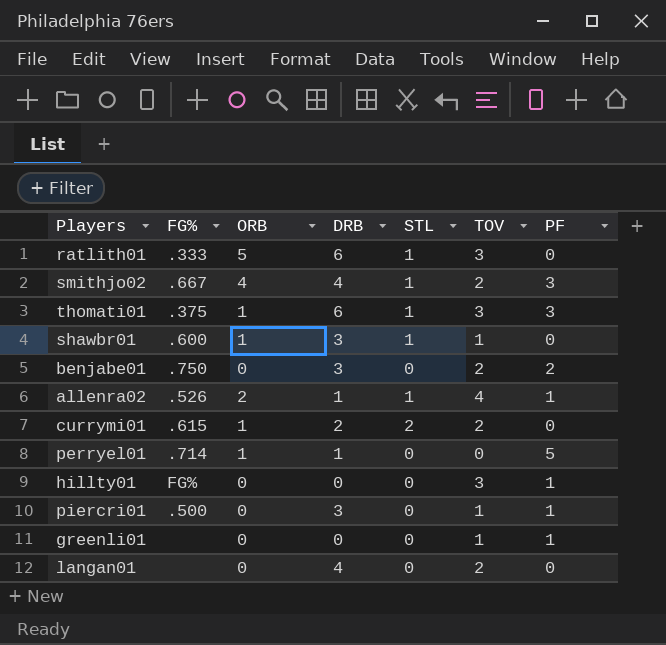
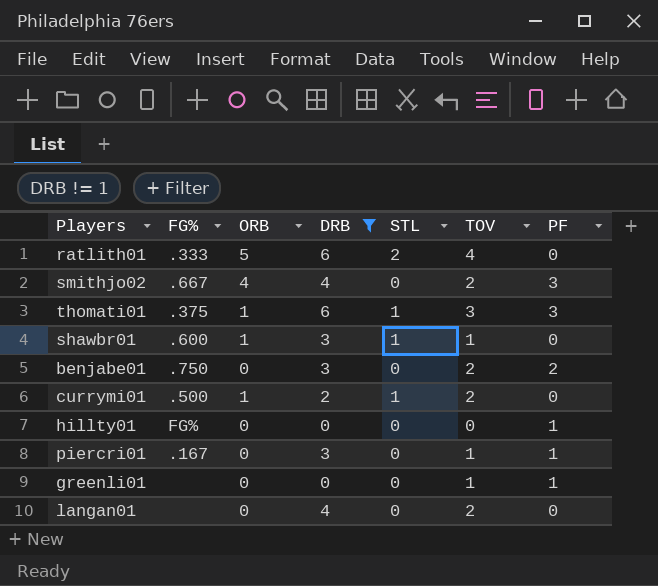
filter: none -> DRB != 1
ratlith01 | STL: 1 -> 2
ratlith01 | TOV: 3 -> 4
smithjo02 | STL: 1 -> 0
currymi01 | FG%: .615 -> .500
currymi01 | STL: 2 -> 1
hillty01 | TOV: 3 -> 0
piercri01 | FG%: .500 -> .167

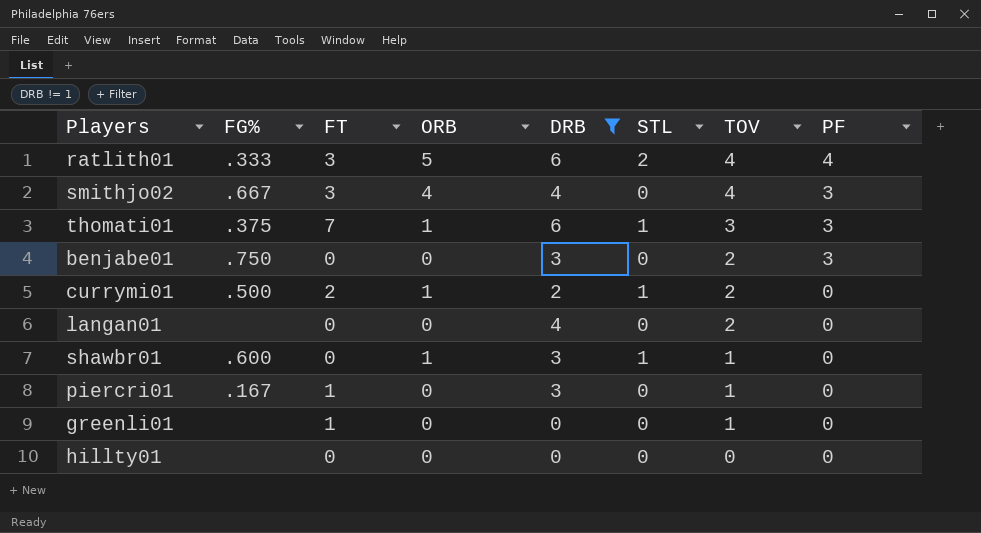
row order: none -> TOV descending
column FT | position: none -> 3
ratlith01 | PF: 0 -> 4
smithjo02 | TOV: 2 -> 4
benjabe01 | PF: 2 -> 3
piercri01 | PF: 1 -> 0
greenli01 | PF: 1 -> 0
hillty01 | FG%: FG% -> none
hillty01 | PF: 1 -> 0

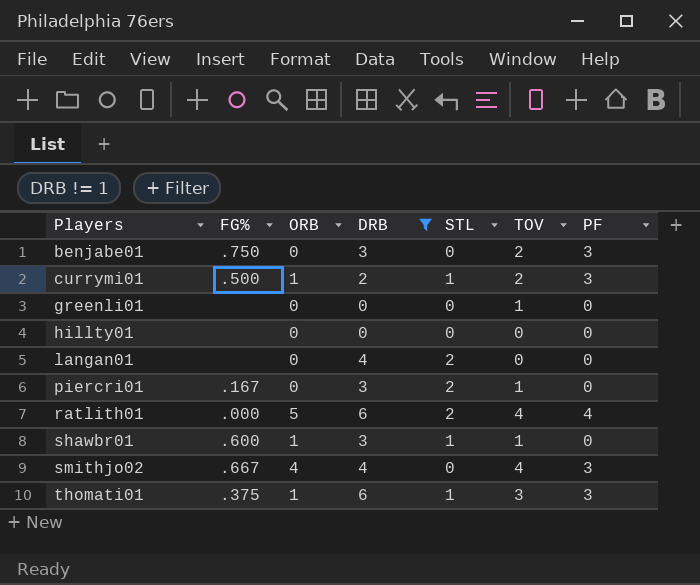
row order: TOV descending -> Players ascending
column FT | position: 3 -> none
currymi01 | PF: 0 -> 3
langan01 | STL: 0 -> 2
langan01 | TOV: 2 -> 0
piercri01 | STL: 0 -> 2
ratlith01 | FG%: .333 -> .000

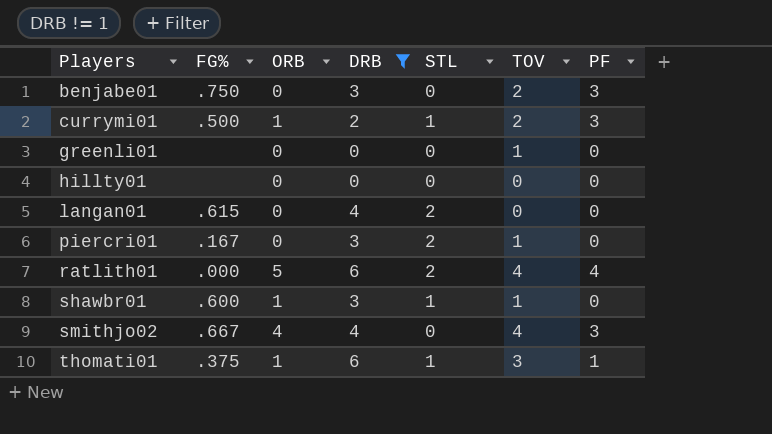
langan01 | FG%: none -> .615
thomati01 | PF: 3 -> 1

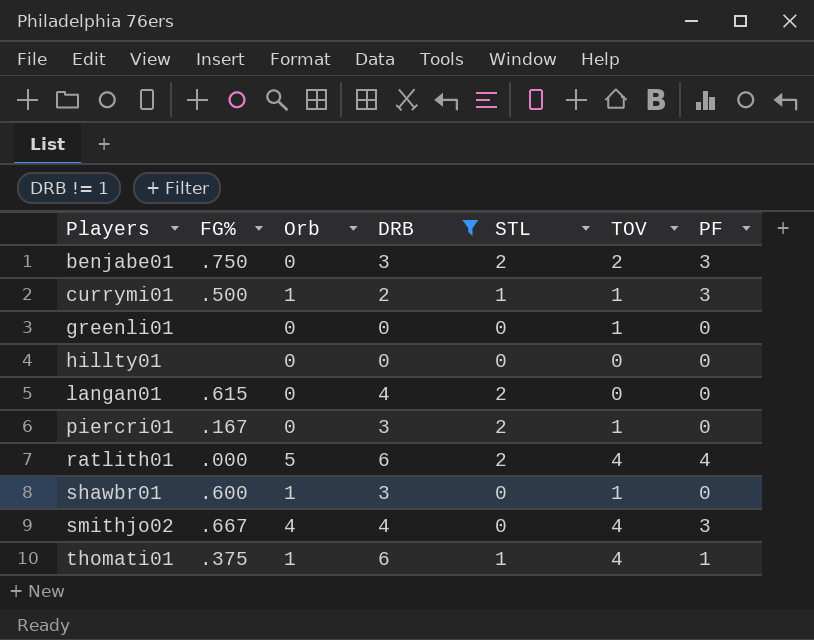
column name: ORB -> Orb
benjabe01 | STL: 0 -> 2
currymi01 | TOV: 2 -> 1
shawbr01 | STL: 1 -> 0
thomati01 | TOV: 3 -> 4

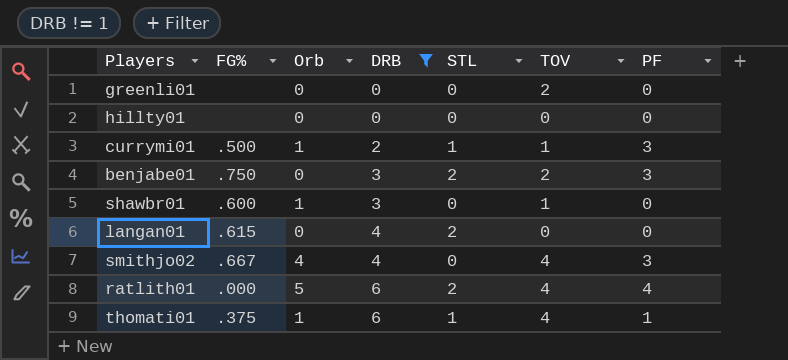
row order: Players ascending -> DRB ascending
row piercri01: .167 | 0 | 3 | 2 | 1 | 0 -> none
greenli01 | TOV: 1 -> 2

